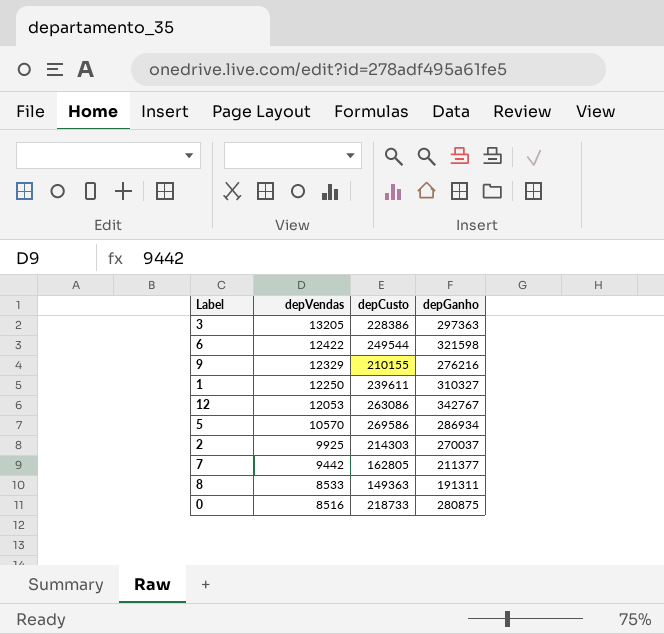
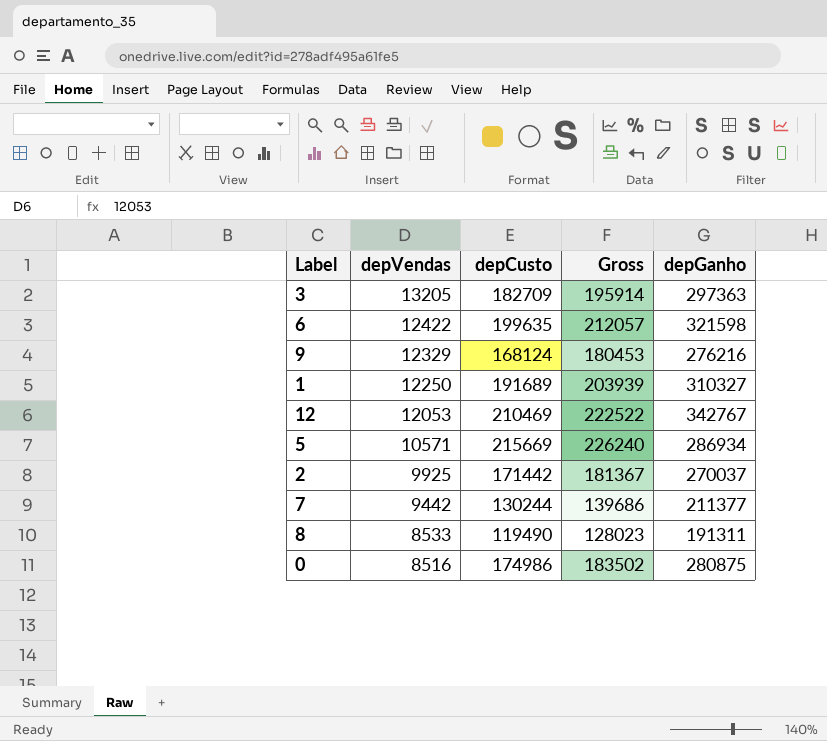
column Gross | formula: none -> [depVendas] + [depCusto]
3 | depCusto: 228386 -> 182709
6 | depCusto: 249544 -> 199635
9 | depCusto: 210155 -> 168124
1 | depCusto: 239611 -> 191689
12 | depCusto: 263086 -> 210469
5 | depVendas: 10570 -> 10571
5 | depCusto: 269586 -> 215669
2 | depCusto: 214303 -> 171442
7 | depCusto: 162805 -> 130244
8 | depCusto: 149363 -> 119490
0 | depCusto: 218733 -> 174986

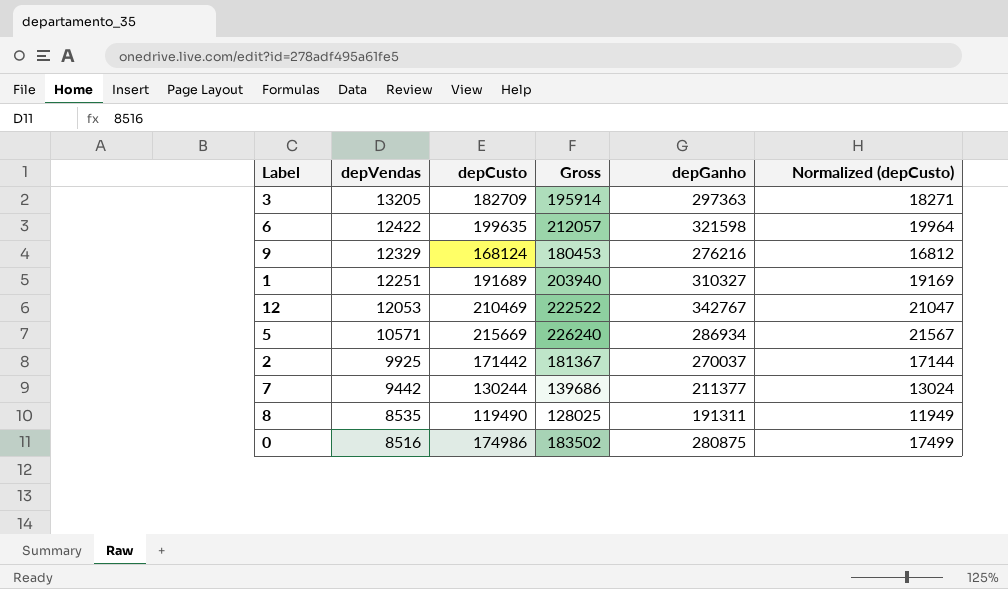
column Normalized (depCusto) | formula: none -> [depCusto] * 0.1
1 | depVendas: 12250 -> 12251
1 | Gross: 203939 -> 203940
8 | depVendas: 8533 -> 8535
8 | Gross: 128023 -> 128025

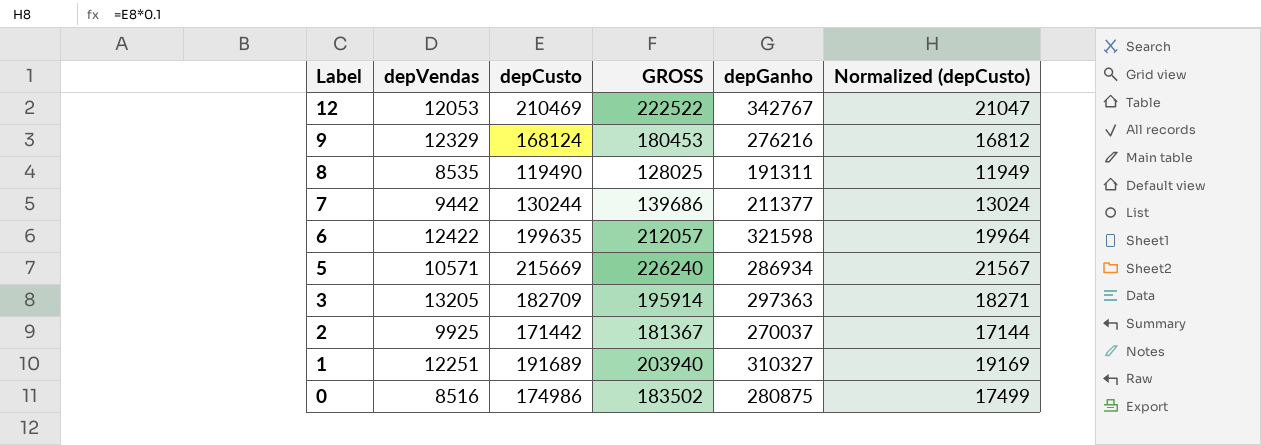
row order: depVendas descending -> Label descending
column name: Gross -> GROSS

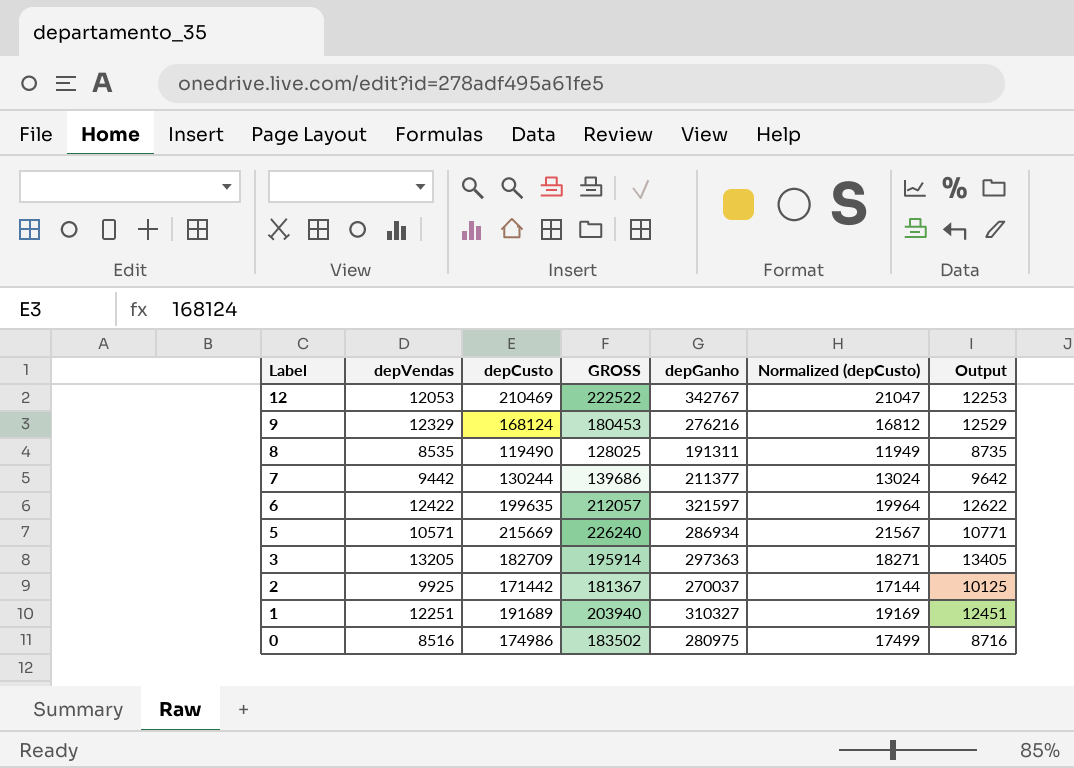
column Output | formula: none -> [depVendas] + 200
6 | depGanho: 321598 -> 321597
0 | depGanho: 280875 -> 280975

